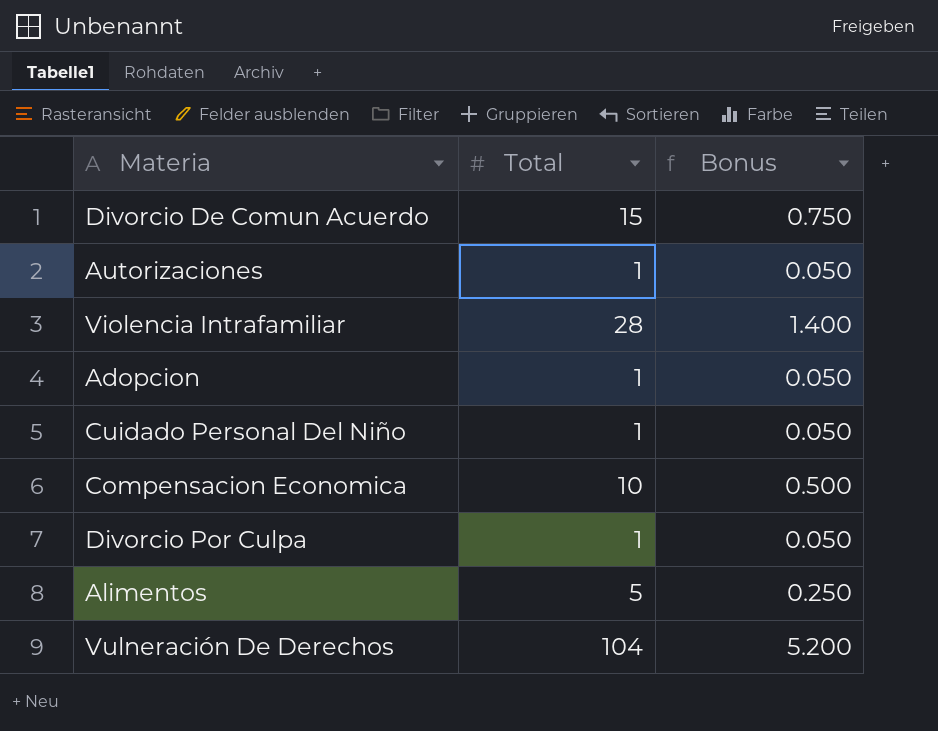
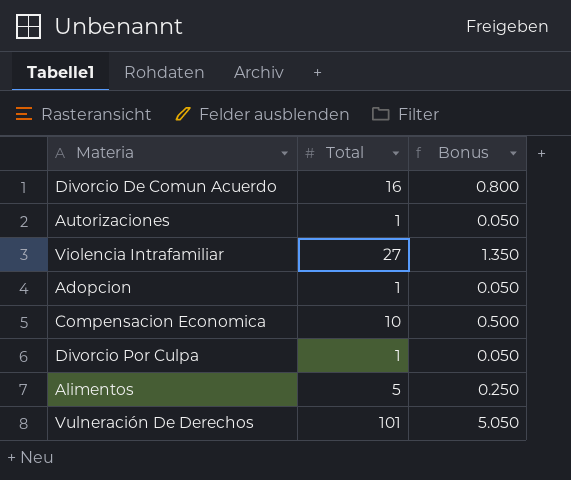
row Cuidado Personal Del Niño: 1 | 0.050 -> none
Divorcio De Comun Acuerdo | Total: 15 -> 16
Divorcio De Comun Acuerdo | Bonus: 0.750 -> 0.800
Violencia Intrafamiliar | Total: 28 -> 27
Violencia Intrafamiliar | Bonus: 1.400 -> 1.350
Vulneración De Derechos | Total: 104 -> 101
Vulneración De Derechos | Bonus: 5.200 -> 5.050

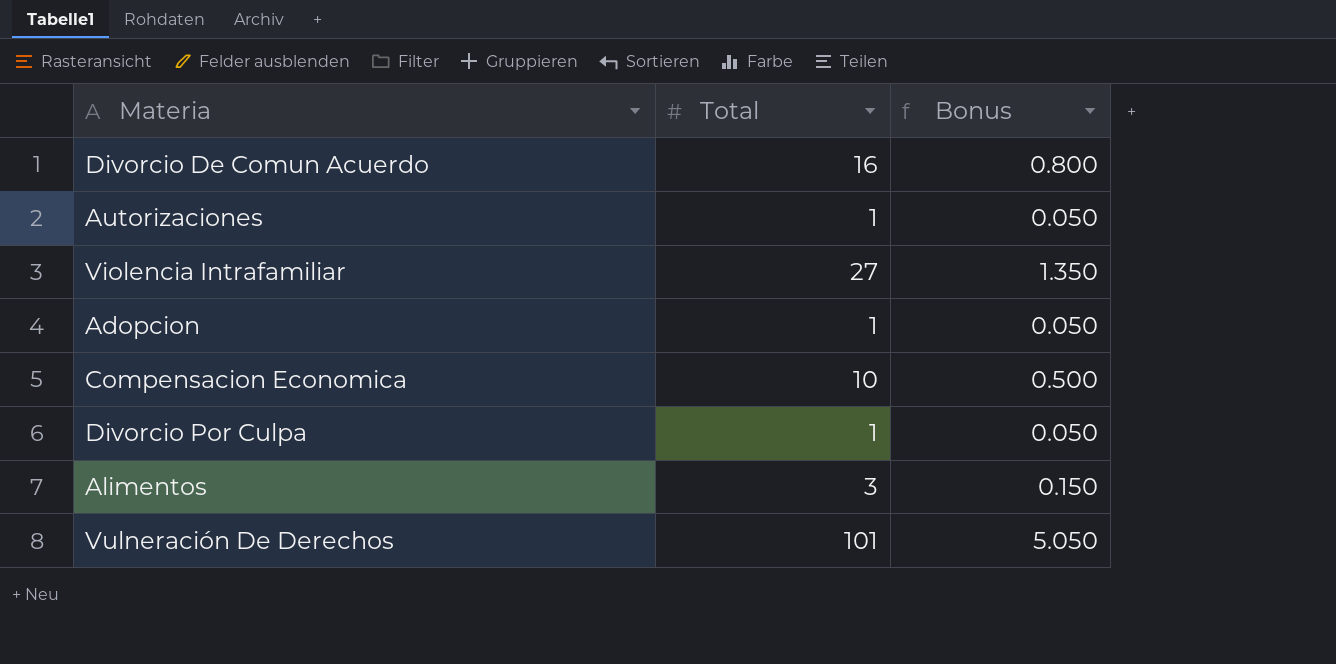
Alimentos | Total: 5 -> 3
Alimentos | Bonus: 0.250 -> 0.150

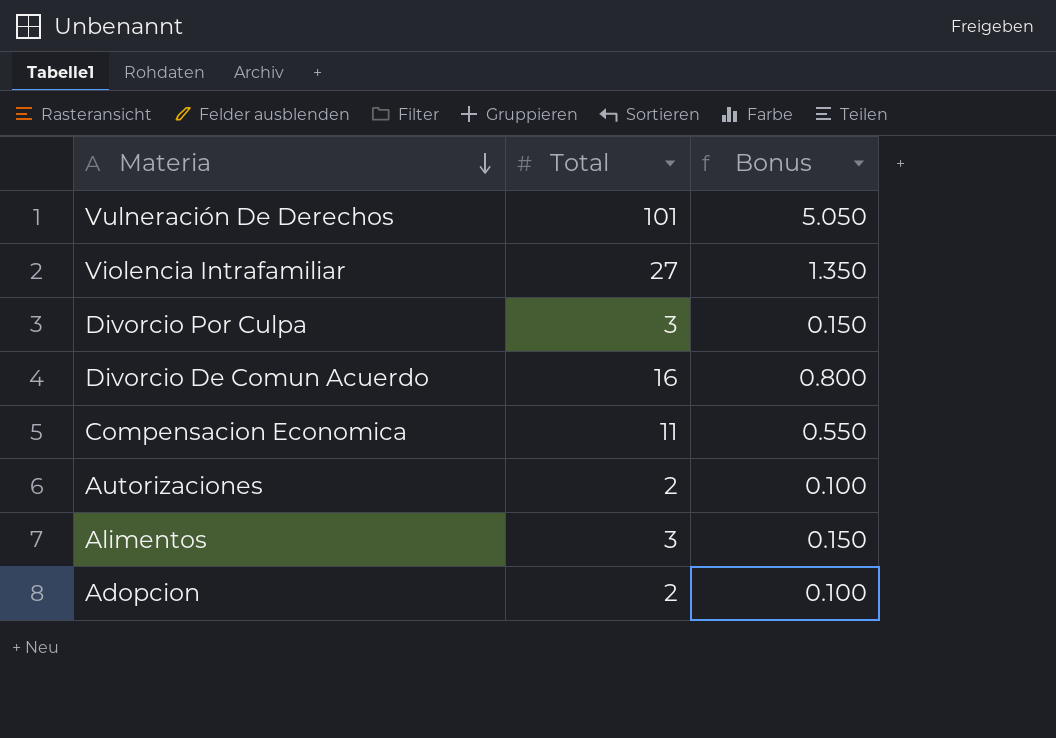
row order: none -> Materia descending
Divorcio Por Culpa | Total: 1 -> 3
Divorcio Por Culpa | Bonus: 0.050 -> 0.150
Compensacion Economica | Total: 10 -> 11
Compensacion Economica | Bonus: 0.500 -> 0.550
Autorizaciones | Total: 1 -> 2
Autorizaciones | Bonus: 0.050 -> 0.100
Adopcion | Total: 1 -> 2
Adopcion | Bonus: 0.050 -> 0.100

